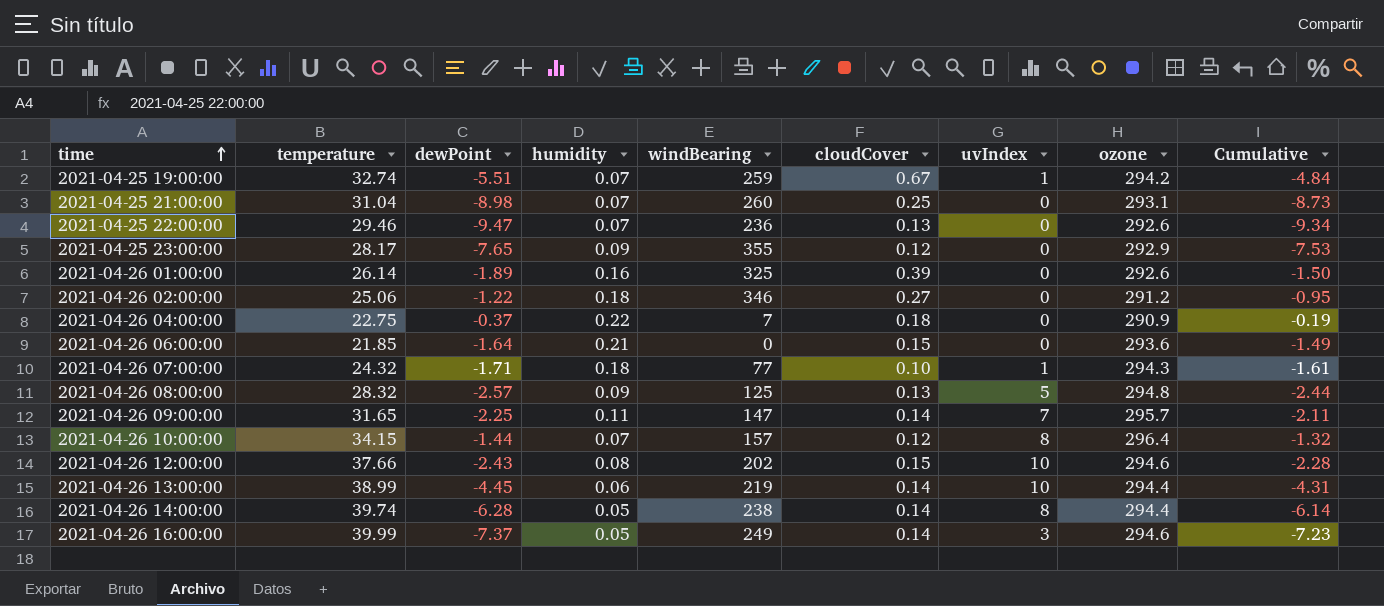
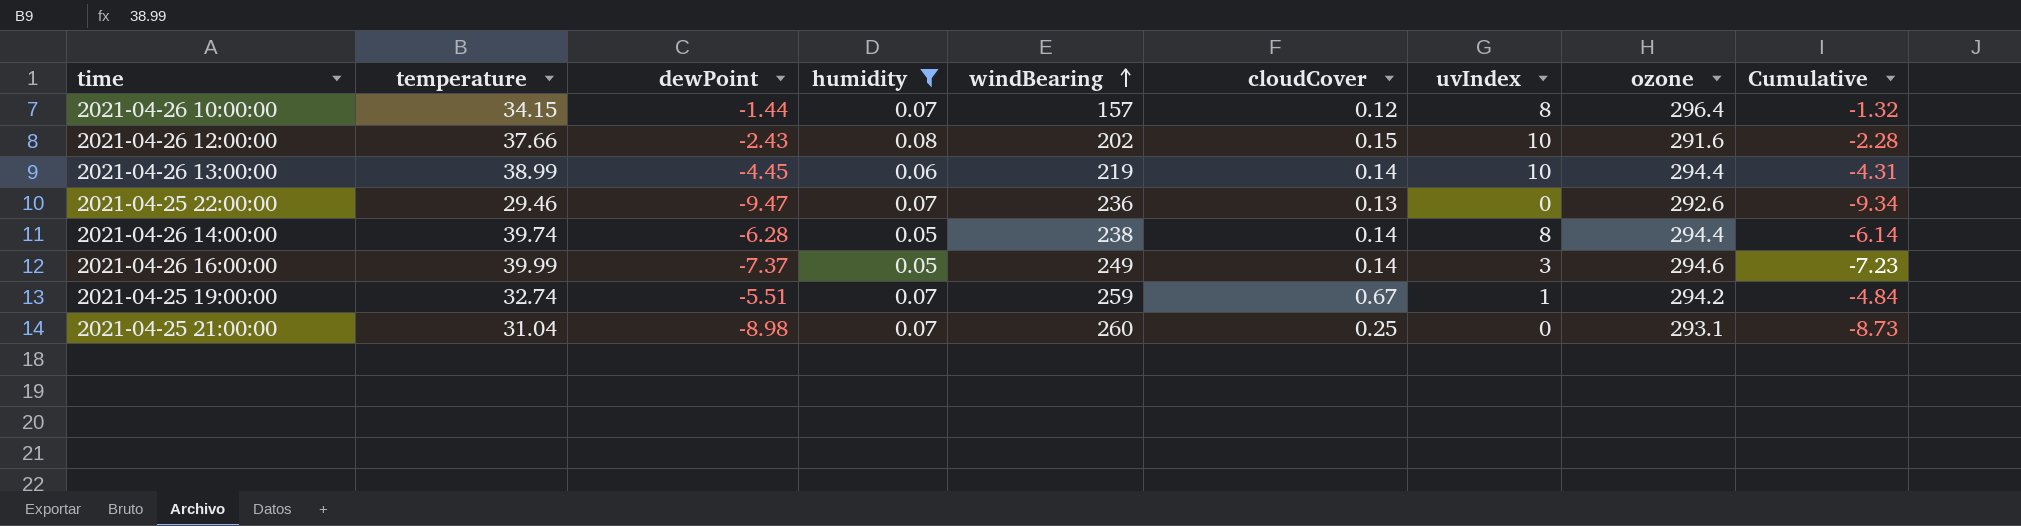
filter: none -> humidity <= 0.08
row order: time ascending -> windBearing ascending
2021-04-26 12:00:00 | ozone: 294.6 -> 291.6

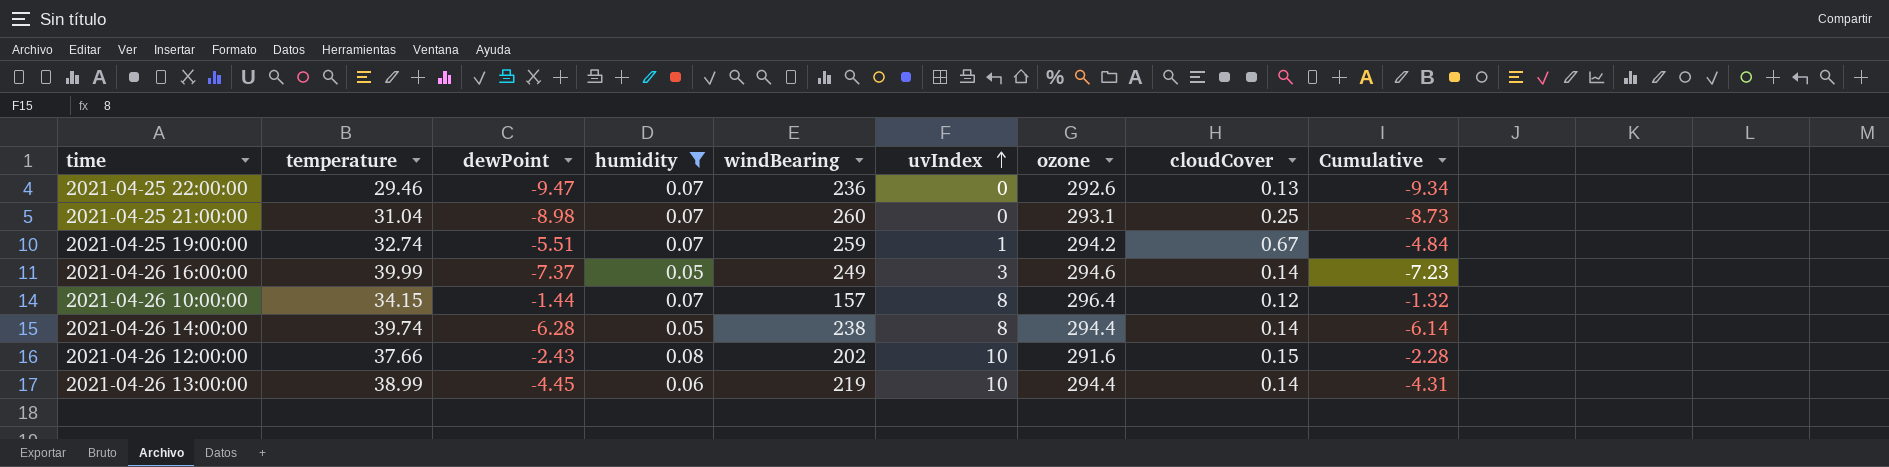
row order: windBearing ascending -> uvIndex ascending
column cloudCover | position: 6 -> 8

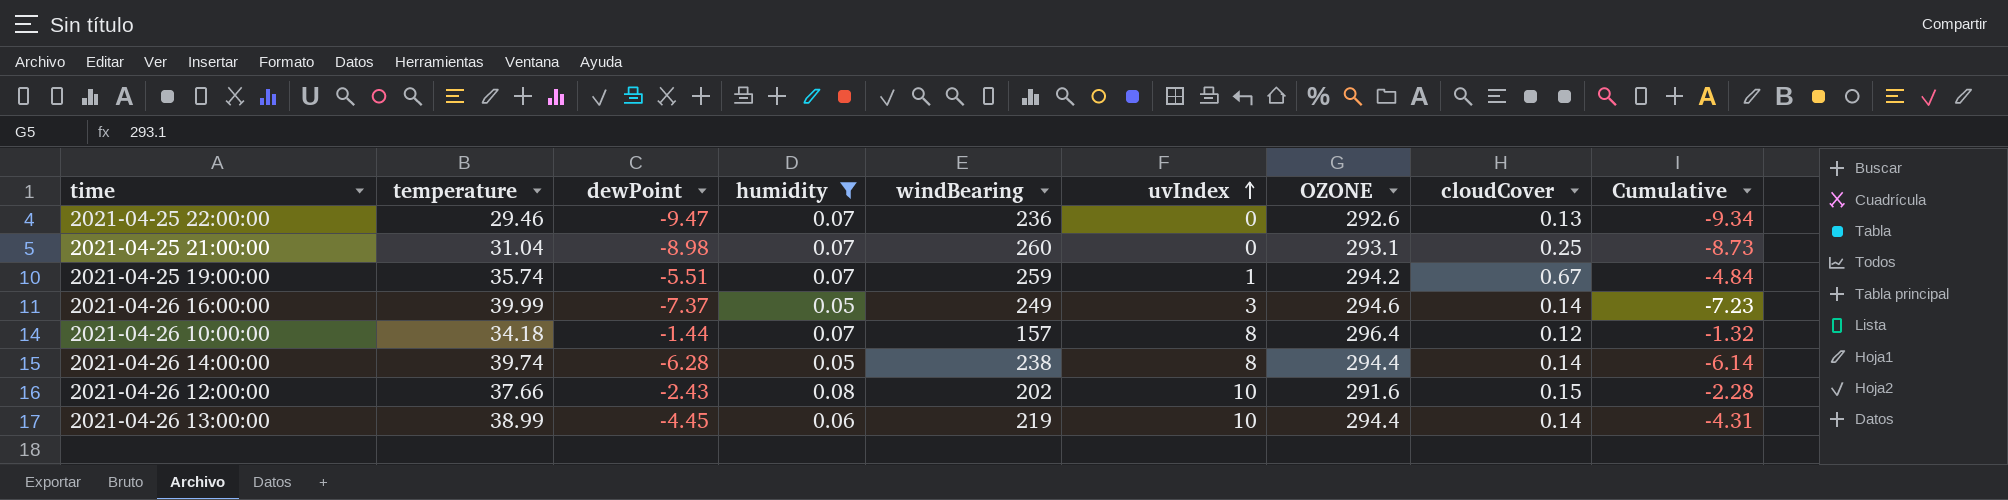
column name: ozone -> OZONE
2021-04-25 19:00:00 | temperature: 32.74 -> 35.74
2021-04-26 10:00:00 | temperature: 34.15 -> 34.18

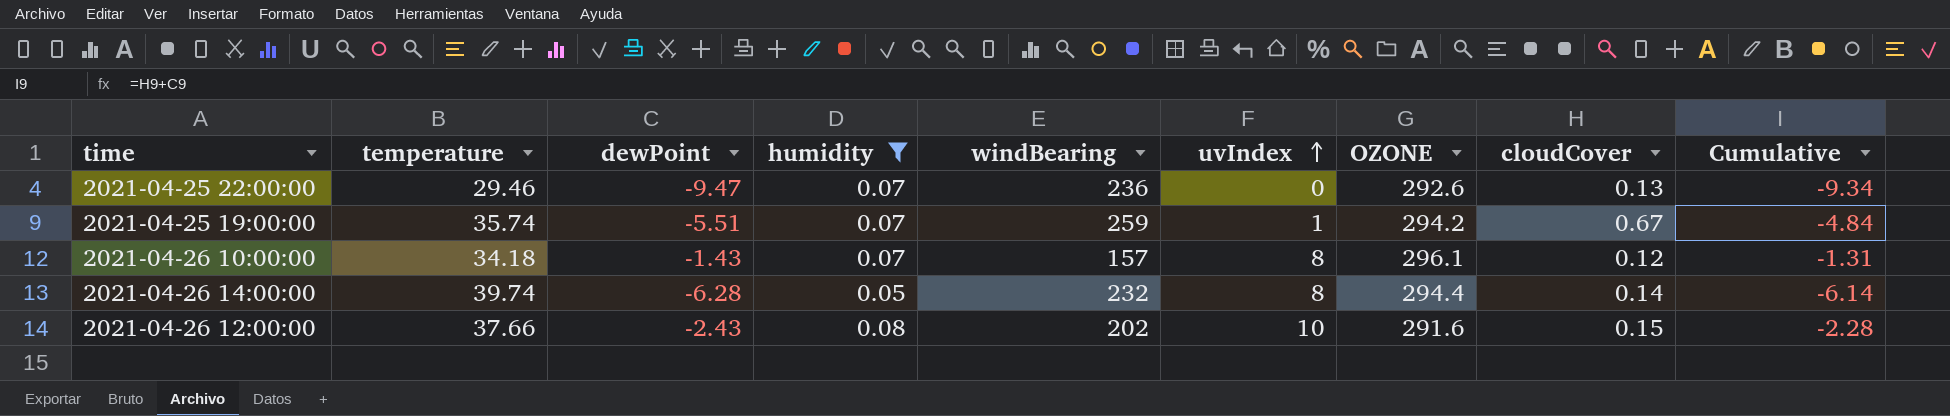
row 2021-04-25 21:00:00: 31.04 | -8.98 | 0.07 | 260 | 0 | 293.1 | 0.25 | -8.73 -> none
row 2021-04-26 16:00:00: 39.99 | -7.37 | 0.05 | 249 | 3 | 294.6 | 0.14 | -7.23 -> none
row 2021-04-26 13:00:00: 38.99 | -4.45 | 0.06 | 219 | 10 | 294.4 | 0.14 | -4.31 -> none
2021-04-26 10:00:00 | dewPoint: -1.44 -> -1.43
2021-04-26 10:00:00 | OZONE: 296.4 -> 296.1
2021-04-26 10:00:00 | Cumulative: -1.32 -> -1.31
2021-04-26 14:00:00 | windBearing: 238 -> 232

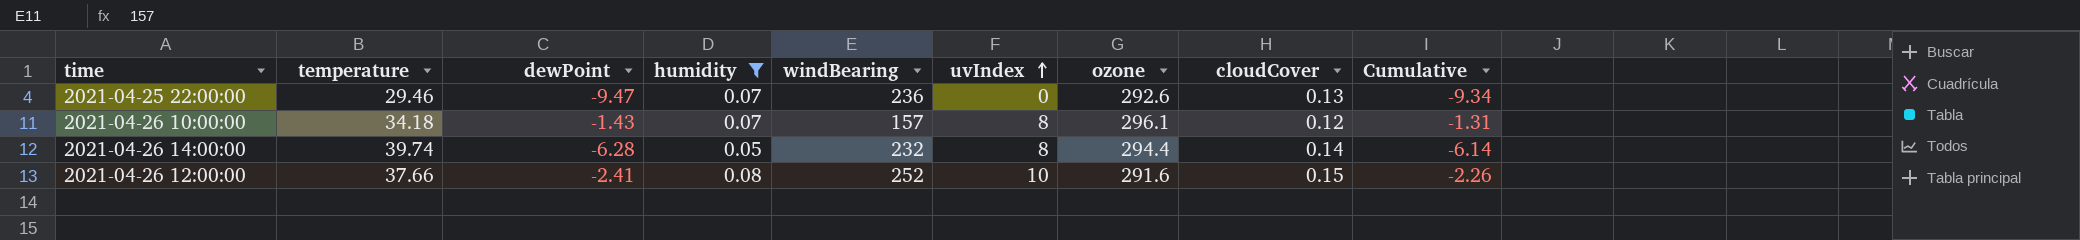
column name: OZONE -> ozone
row 2021-04-25 19:00:00: 35.74 | -5.51 | 0.07 | 259 | 1 | 294.2 | 0.67 | -4.84 -> none
2021-04-26 12:00:00 | dewPoint: -2.43 -> -2.41
2021-04-26 12:00:00 | windBearing: 202 -> 252
2021-04-26 12:00:00 | Cumulative: -2.28 -> -2.26

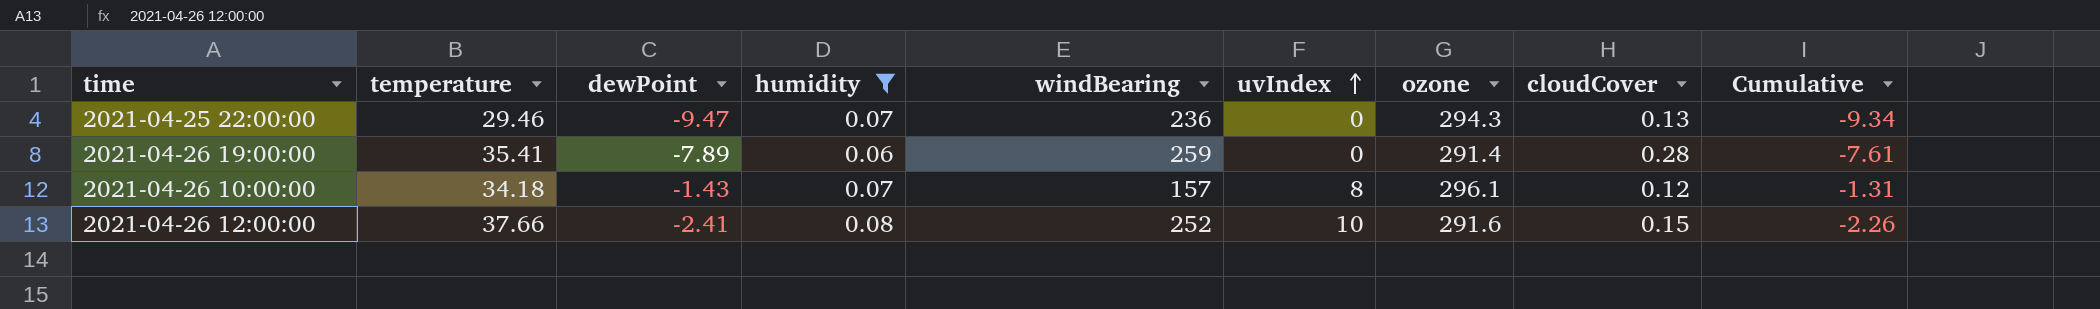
row 2021-04-26 14:00:00: 39.74 | -6.28 | 0.05 | 232 | 8 | 294.4 | 0.14 | -6.14 -> none
2021-04-25 22:00:00 | ozone: 292.6 -> 294.3
row 2021-04-26 19:00:00: none -> 35.41 | -7.89 | 0.06 | 259 | 0 | 291.4 | 0.28 | -7.61

